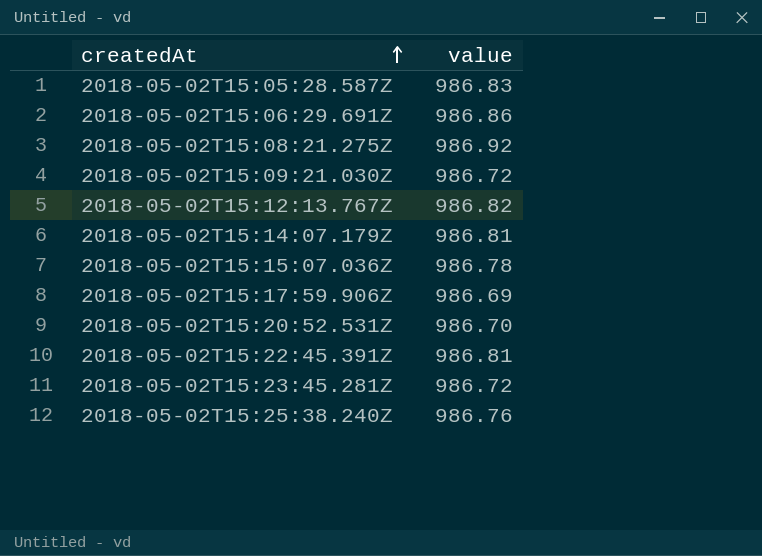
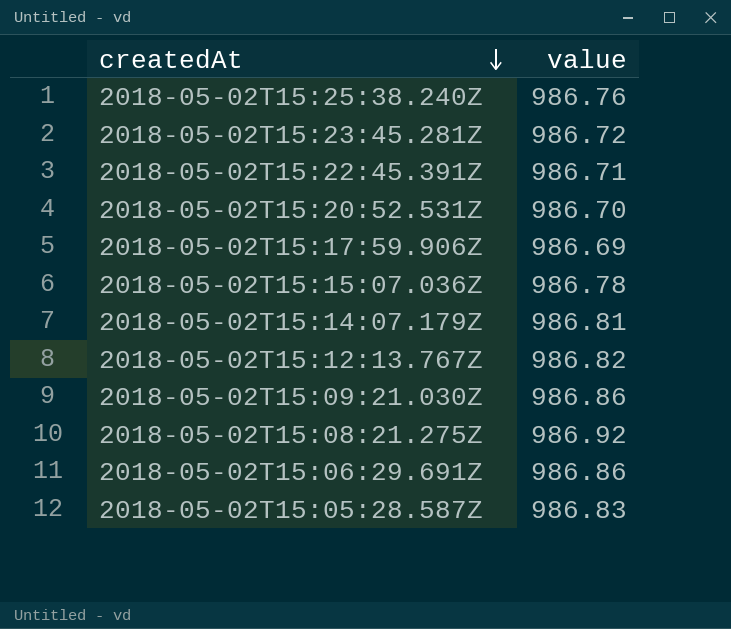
row order: createdAt ascending -> createdAt descending
2018-05-02T15:22:45.391Z | value: 986.81 -> 986.71
2018-05-02T15:09:21.030Z | value: 986.72 -> 986.86

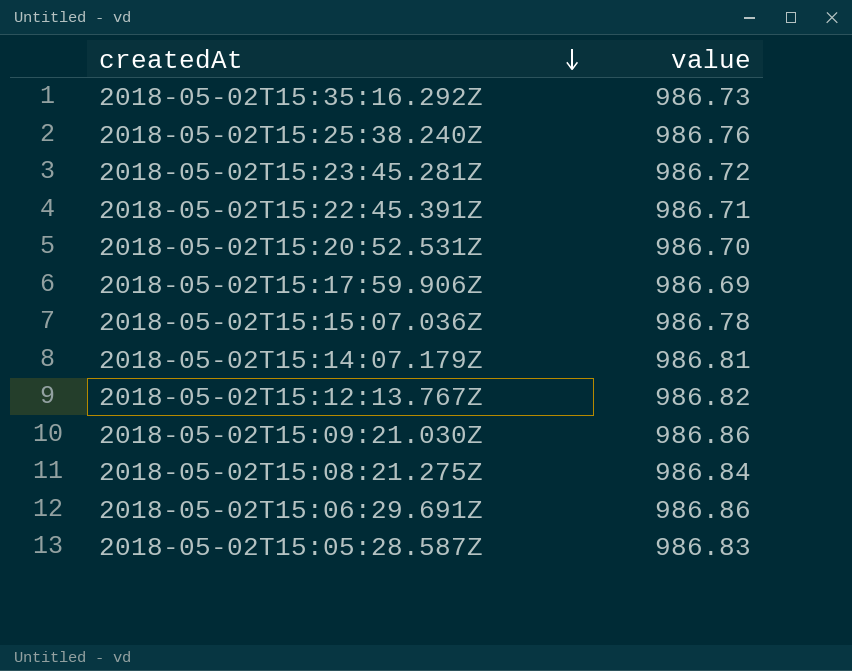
row 2018-05-02T15:35:16.292Z: none -> 986.73
2018-05-02T15:08:21.275Z | value: 986.92 -> 986.84

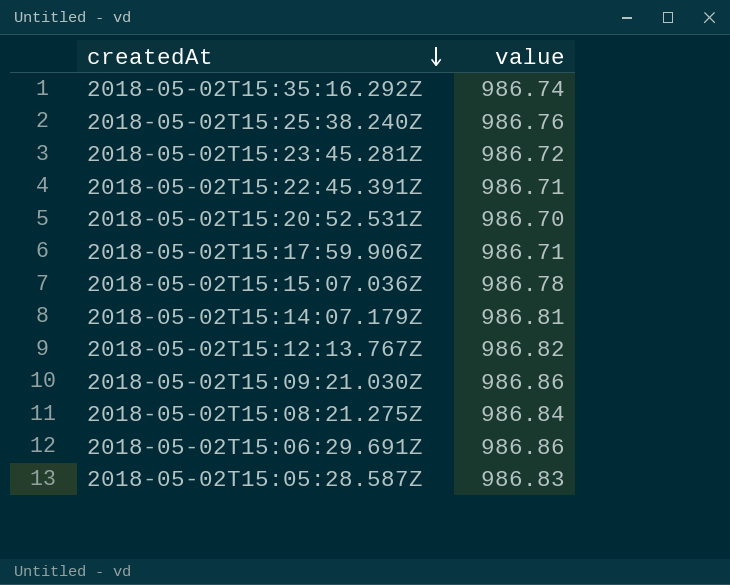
2018-05-02T15:35:16.292Z | value: 986.73 -> 986.74
2018-05-02T15:17:59.906Z | value: 986.69 -> 986.71

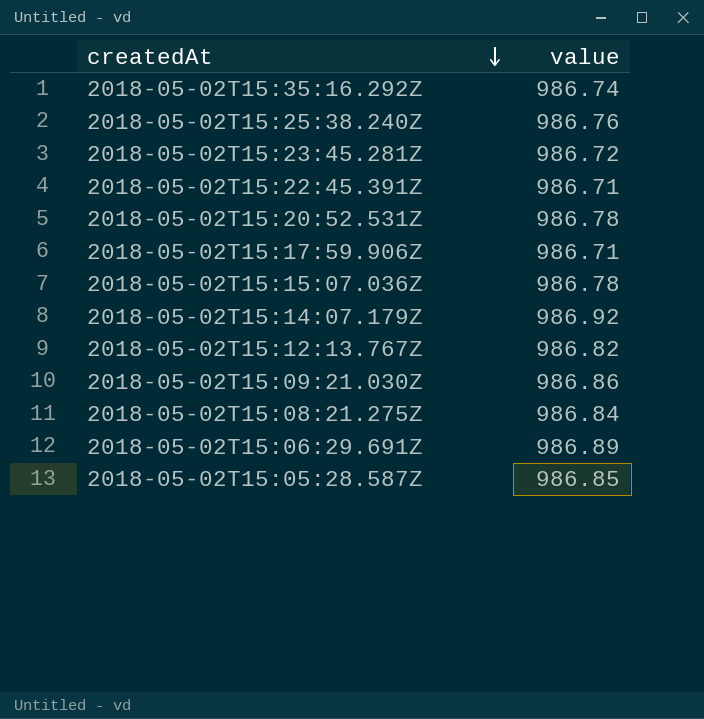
2018-05-02T15:20:52.531Z | value: 986.70 -> 986.78
2018-05-02T15:14:07.179Z | value: 986.81 -> 986.92
2018-05-02T15:06:29.691Z | value: 986.86 -> 986.89
2018-05-02T15:05:28.587Z | value: 986.83 -> 986.85

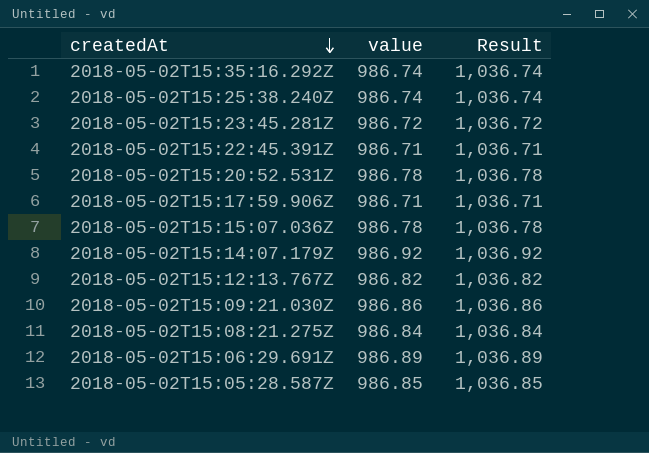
column Result | formula: none -> [value] + 50
2018-05-02T15:25:38.240Z | value: 986.76 -> 986.74

